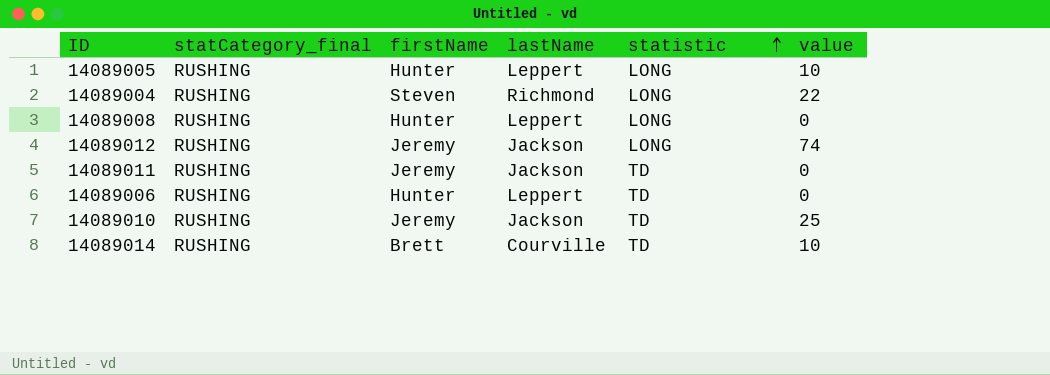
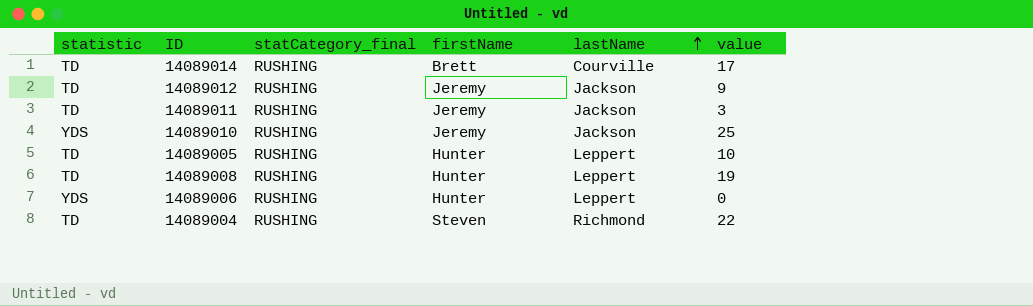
row order: statistic ascending -> lastName ascending
column statistic | position: 5 -> 1
14089014 | value: 10 -> 17
14089012 | statistic: LONG -> TD
14089012 | value: 74 -> 9
14089011 | value: 0 -> 3
14089010 | statistic: TD -> YDS
14089005 | statistic: LONG -> TD
14089008 | statistic: LONG -> TD
14089008 | value: 0 -> 19
14089006 | statistic: TD -> YDS
14089004 | statistic: LONG -> TD

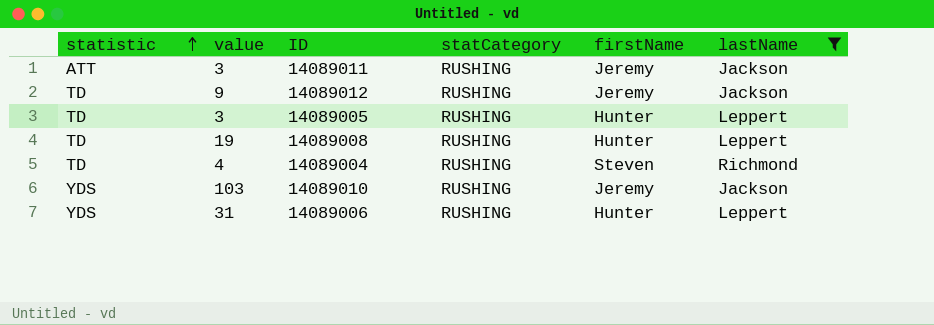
filter: none -> lastName != Courville
row order: lastName ascending -> statistic ascending
column value | position: 6 -> 2
column name: statCategory_final -> statCategory
14089011 | statistic: TD -> ATT
14089005 | value: 10 -> 3
14089004 | value: 22 -> 4
14089010 | value: 25 -> 103
14089006 | value: 0 -> 31

